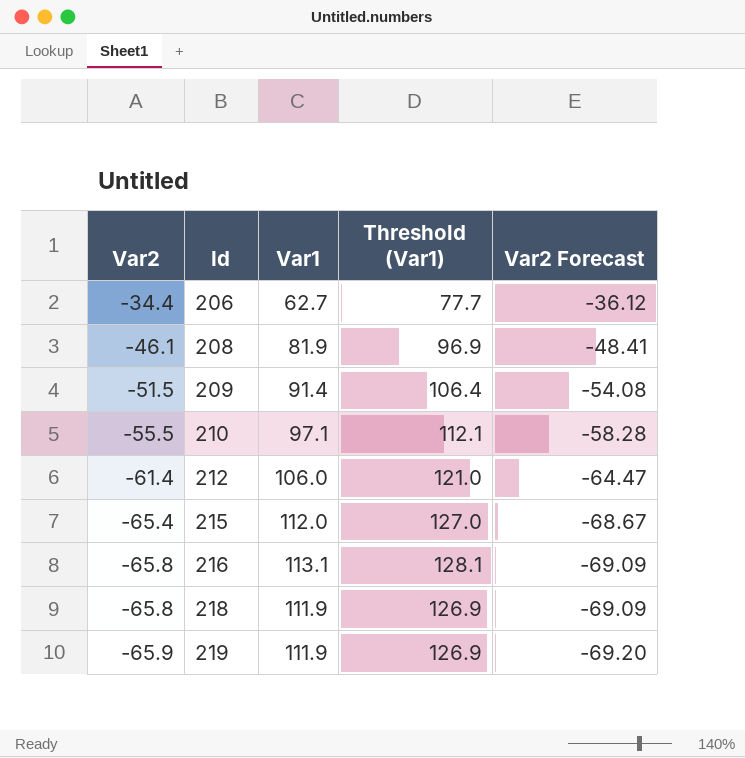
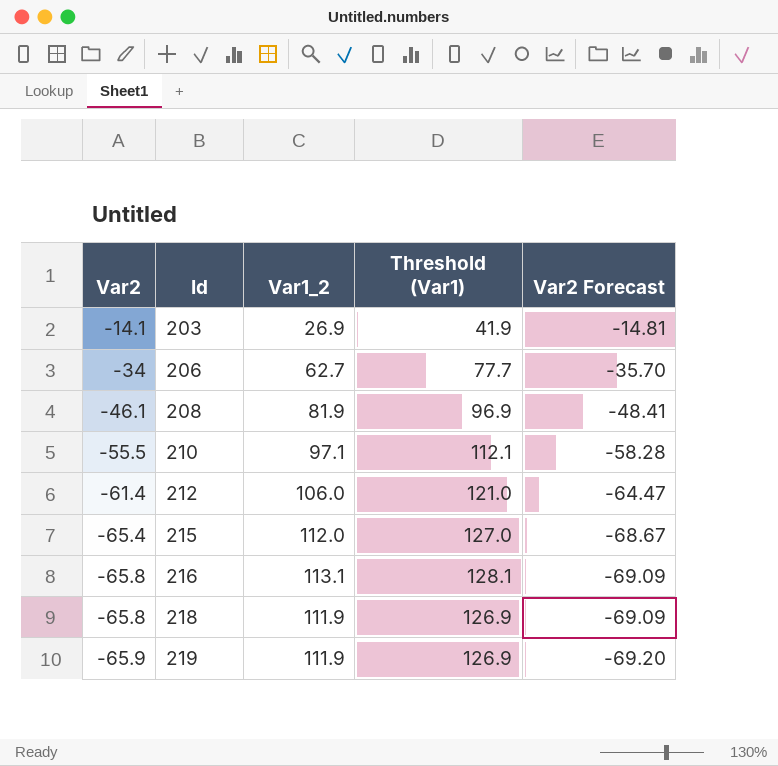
column name: Var1 -> Var1_2
row 209: -51.5 | 91.4 | 106.4 | -54.08 -> none
row 203: none -> -14.1 | 26.9 | 41.9 | -14.81
206 | Var2: -34.4 -> -34
206 | Var2 Forecast: -36.12 -> -35.70

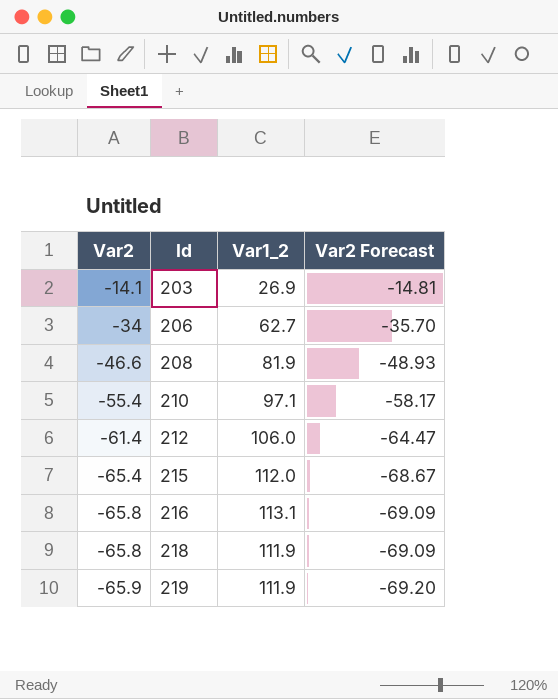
column Threshold (Var1) | formula: [Var1_2] + 15 -> none
208 | Var2: -46.1 -> -46.6
208 | Var2 Forecast: -48.41 -> -48.93
210 | Var2: -55.5 -> -55.4
210 | Var2 Forecast: -58.28 -> -58.17

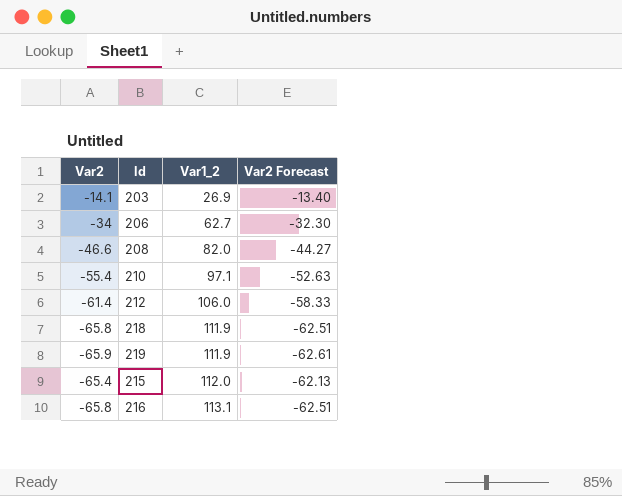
row order: Var2 descending -> Var1_2 ascending
column Var2 Forecast | formula: [Var2] * 1.05 -> [Var2] * 0.95
208 | Var1_2: 81.9 -> 82.0

